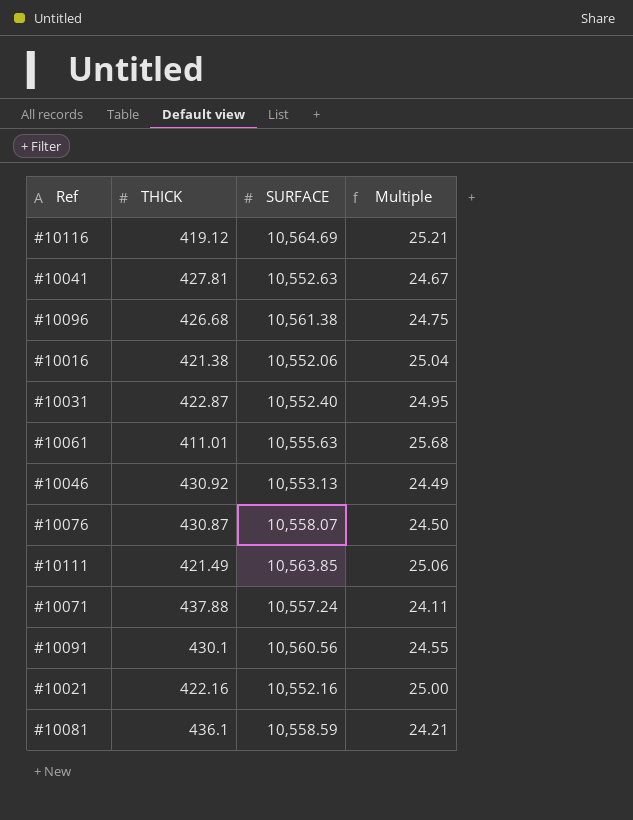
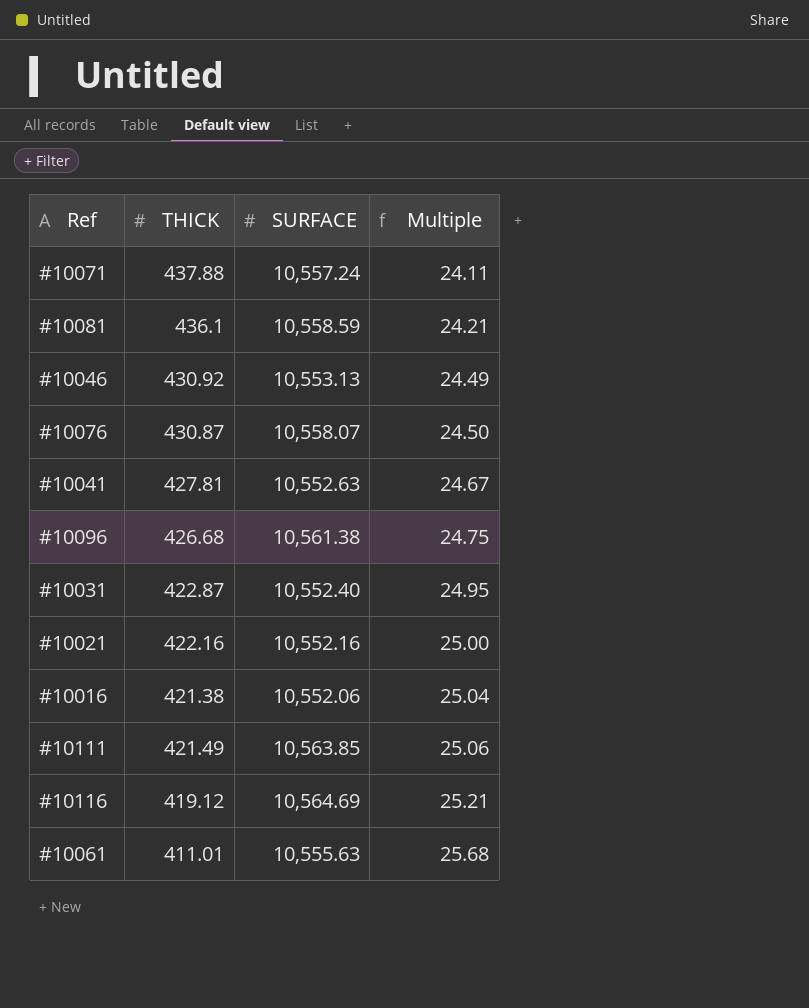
row order: none -> Multiple ascending
row #10091: 430.1 | 10,560.56 | 24.55 -> none

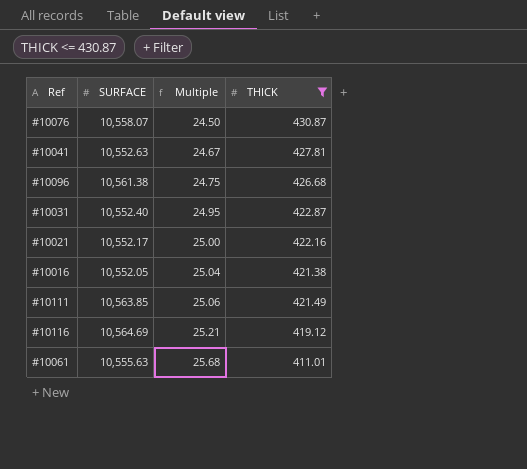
filter: none -> THICK <= 430.87
column THICK | position: 2 -> 4
#10021 | SURFACE: 10,552.16 -> 10,552.17
#10016 | SURFACE: 10,552.06 -> 10,552.05

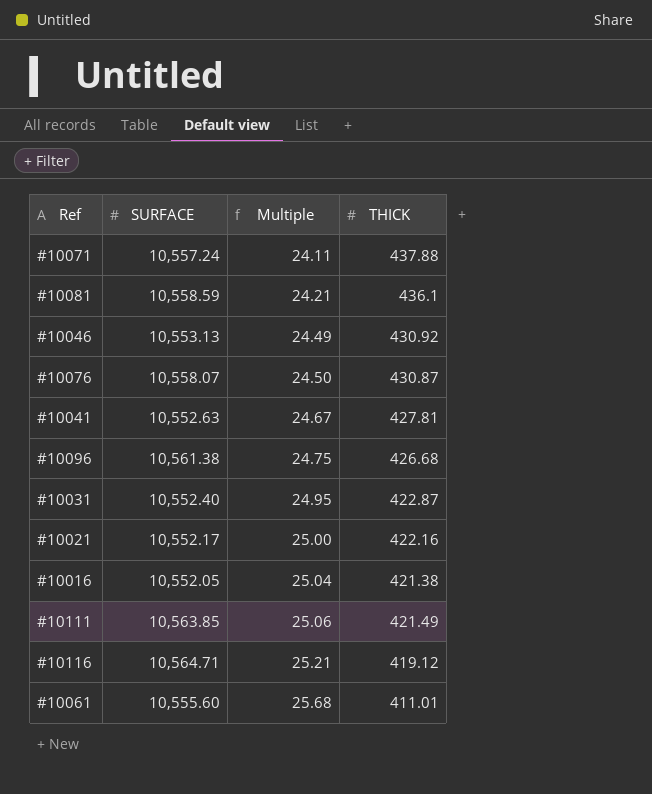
filter: THICK <= 430.87 -> none
#10116 | SURFACE: 10,564.69 -> 10,564.71
#10061 | SURFACE: 10,555.63 -> 10,555.60

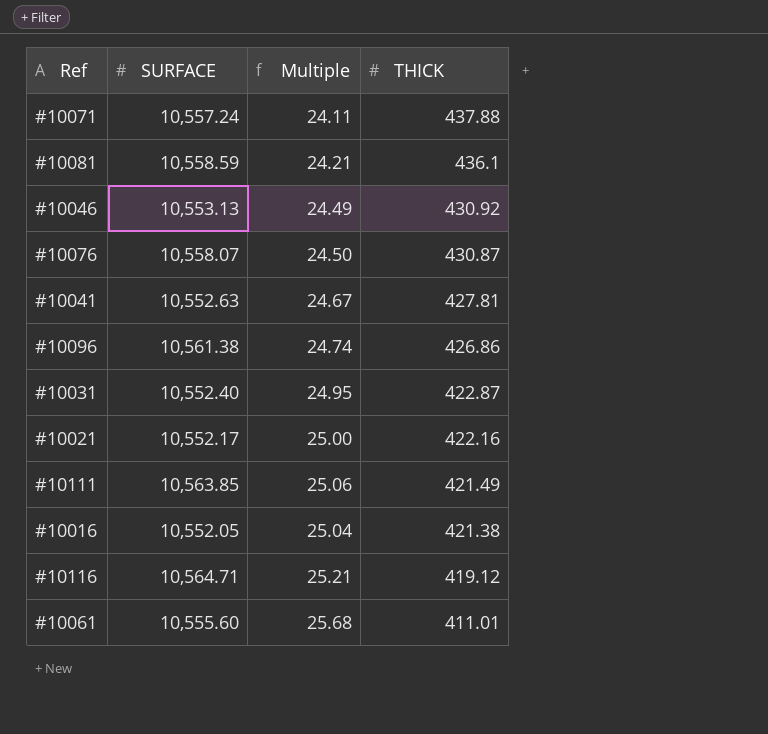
row order: Multiple ascending -> THICK descending
#10096 | Multiple: 24.75 -> 24.74
#10096 | THICK: 426.68 -> 426.86

